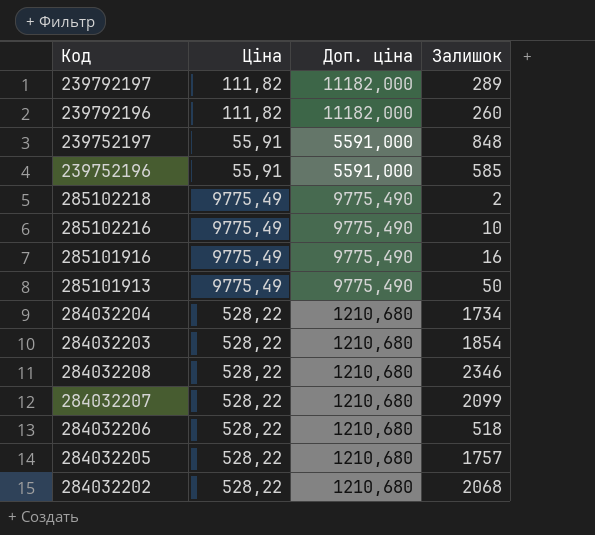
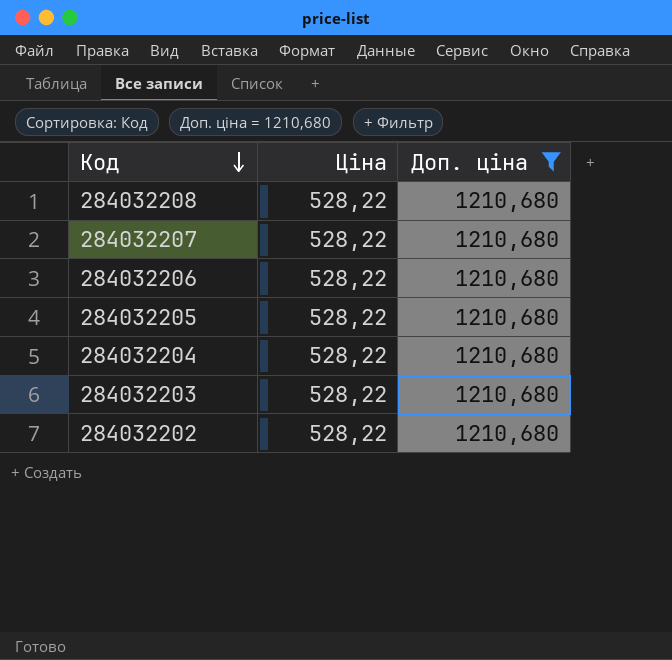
filter: none -> Доп. ціна = 1210,680
row order: none -> Код descending
column Залишок | position: 4 -> none

